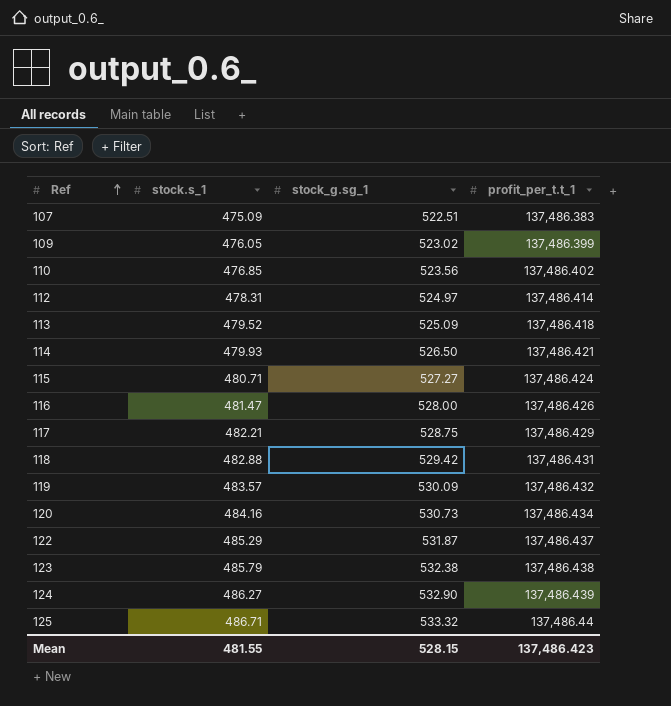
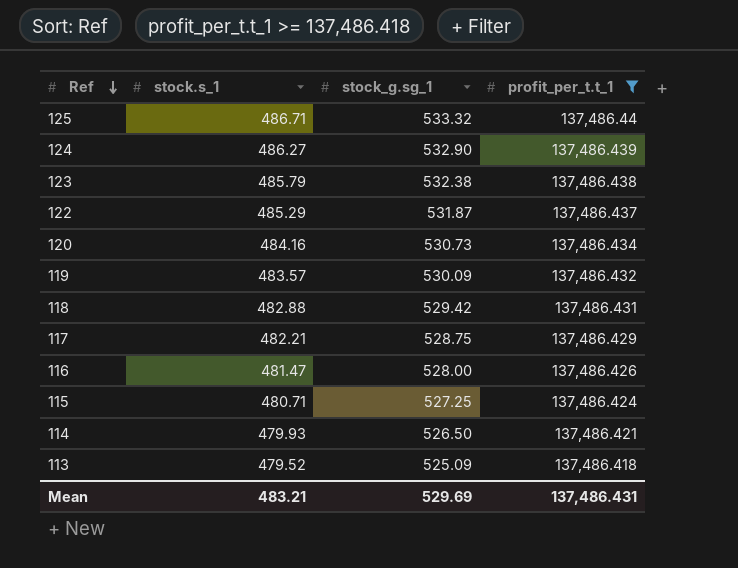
filter: none -> profit_per_t.t_1 >= 137,486.418
row order: Ref ascending -> Ref descending
115 | stock_g.sg_1: 527.27 -> 527.25
Mean | stock.s_1: 481.55 -> 483.21
Mean | stock_g.sg_1: 528.15 -> 529.69
Mean | profit_per_t.t_1: 137,486.423 -> 137,486.431

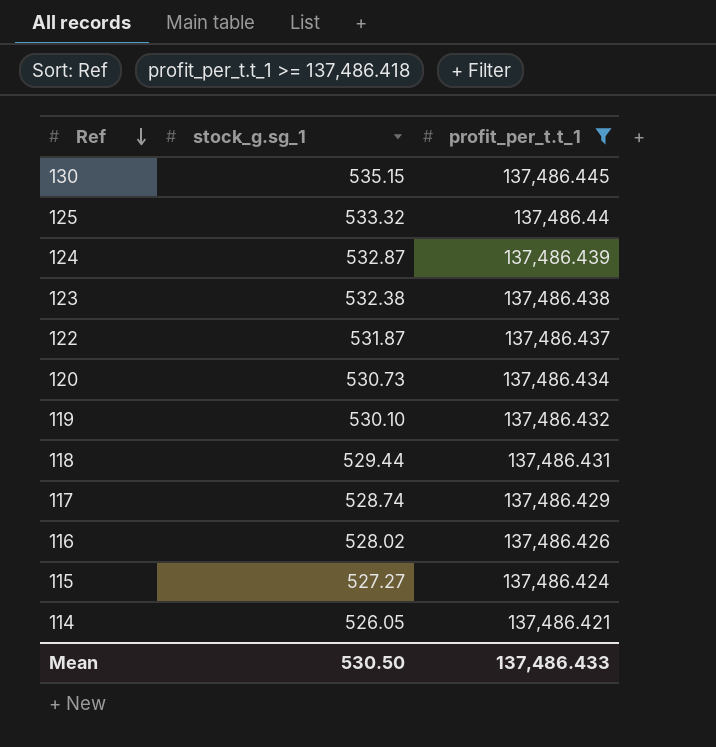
column stock.s_1 | position: 2 -> none
row 113: 479.52 | 525.09 | 137,486.418 -> none
row 130: none -> 535.15 | 137,486.445
124 | stock_g.sg_1: 532.90 -> 532.87
119 | stock_g.sg_1: 530.09 -> 530.10
118 | stock_g.sg_1: 529.42 -> 529.44
117 | stock_g.sg_1: 528.75 -> 528.74
116 | stock_g.sg_1: 528.00 -> 528.02
115 | stock_g.sg_1: 527.25 -> 527.27
114 | stock_g.sg_1: 526.50 -> 526.05
Mean | stock_g.sg_1: 529.69 -> 530.50
Mean | profit_per_t.t_1: 137,486.431 -> 137,486.433

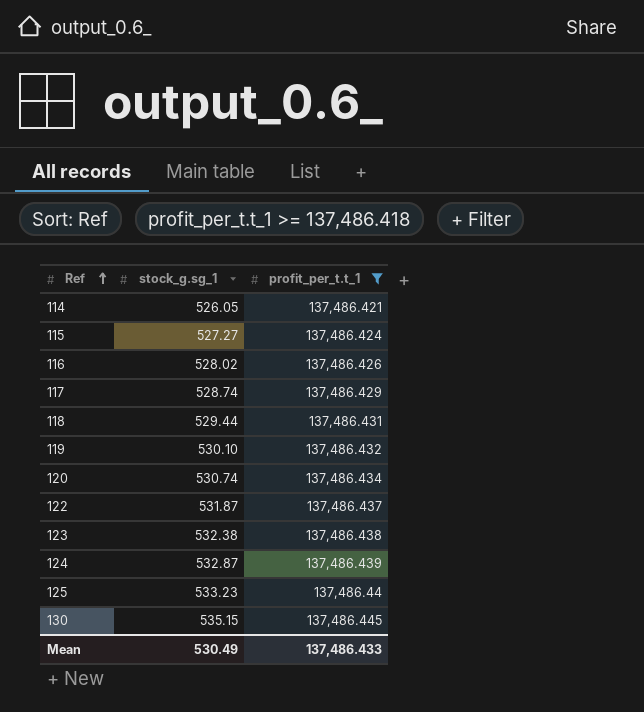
row order: Ref descending -> Ref ascending
120 | stock_g.sg_1: 530.73 -> 530.74
125 | stock_g.sg_1: 533.32 -> 533.23
Mean | stock_g.sg_1: 530.50 -> 530.49

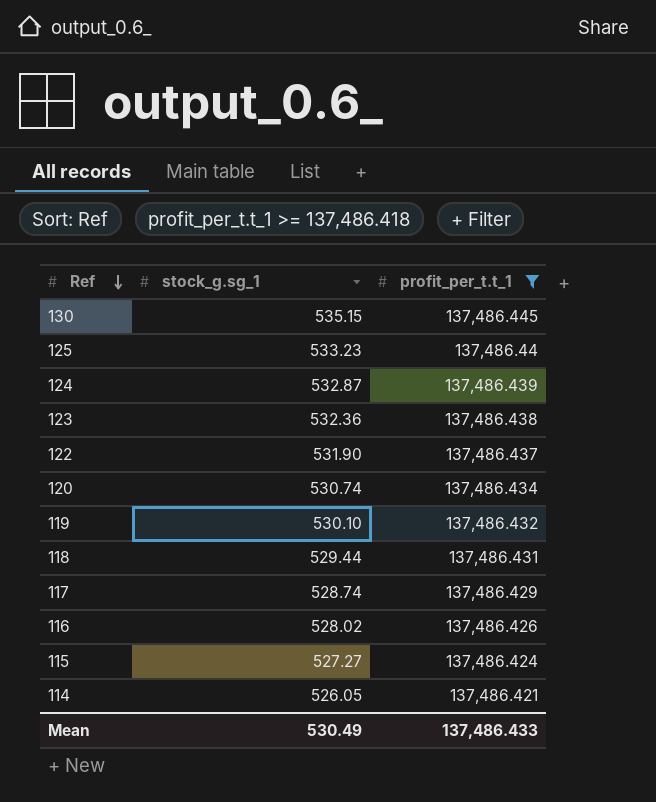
row order: Ref ascending -> Ref descending
123 | stock_g.sg_1: 532.38 -> 532.36
122 | stock_g.sg_1: 531.87 -> 531.90

